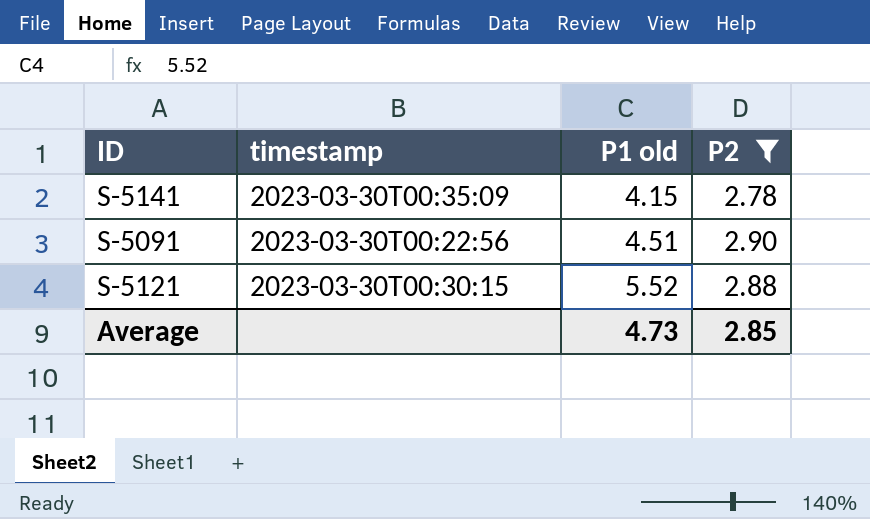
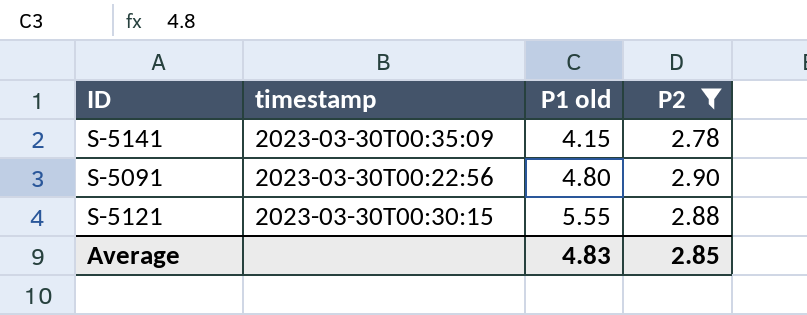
S-5091 | P1 old: 4.51 -> 4.80
S-5121 | P1 old: 5.52 -> 5.55
Average | P1 old: 4.73 -> 4.83

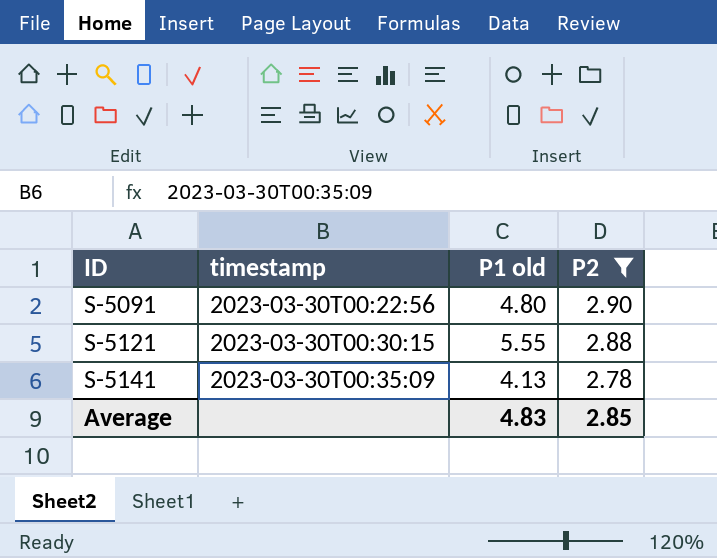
row order: P1 old ascending -> ID ascending
S-5141 | P1 old: 4.15 -> 4.13

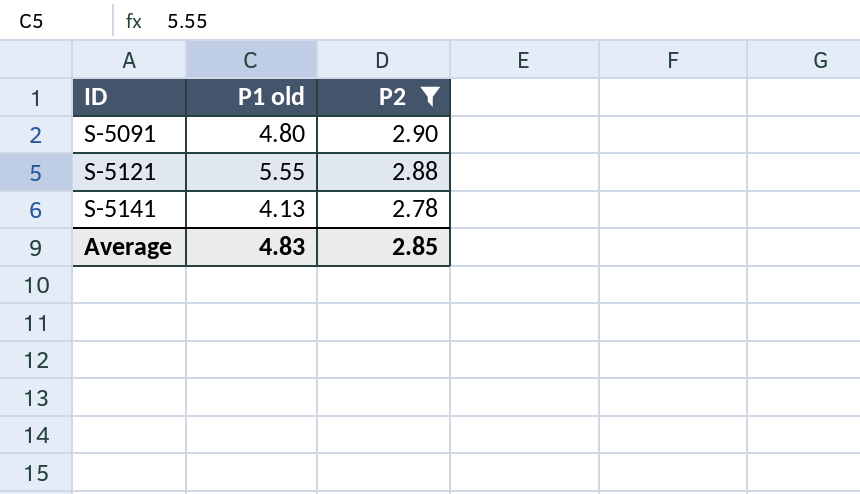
column timestamp | position: 2 -> none

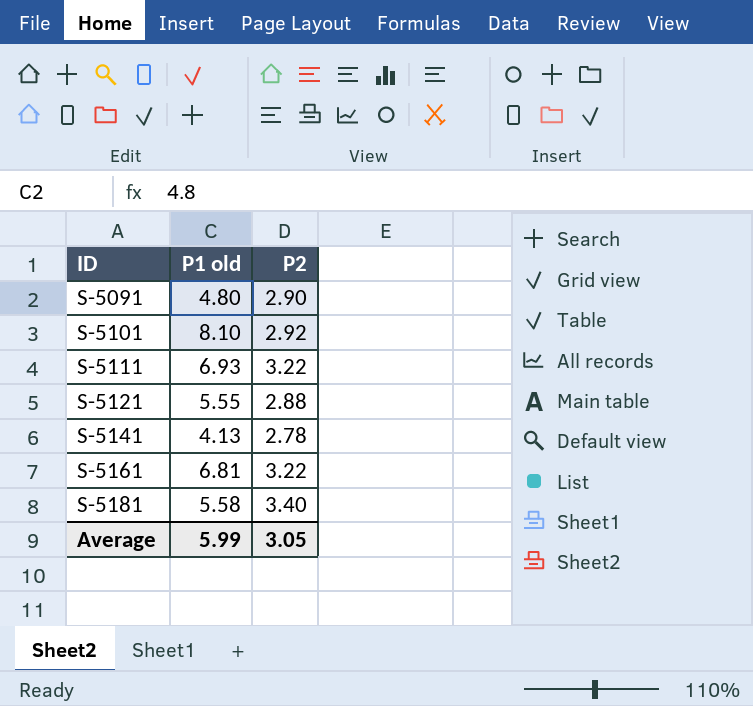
filter: P2 <= 2.90 -> none
Average | P1 old: 4.83 -> 5.99
Average | P2: 2.85 -> 3.05

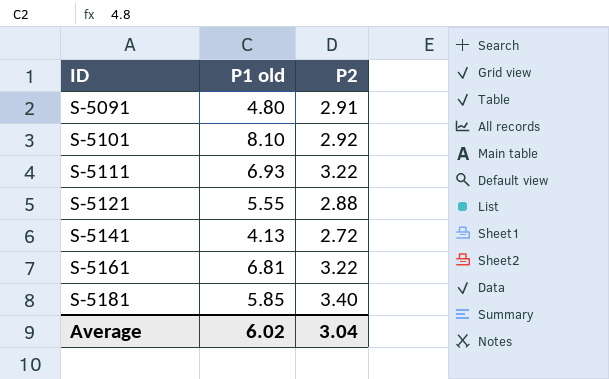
S-5091 | P2: 2.90 -> 2.91
S-5141 | P2: 2.78 -> 2.72
S-5181 | P1 old: 5.58 -> 5.85
Average | P1 old: 5.99 -> 6.02
Average | P2: 3.05 -> 3.04

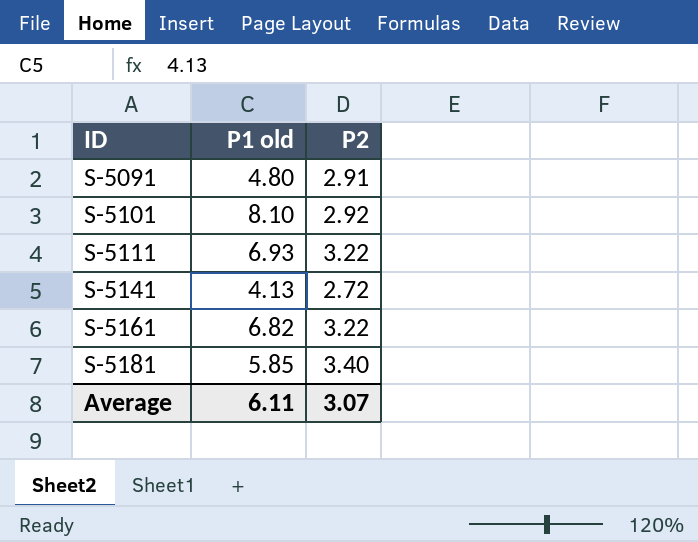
row S-5121: 5.55 | 2.88 -> none
S-5161 | P1 old: 6.81 -> 6.82
Average | P1 old: 6.02 -> 6.11
Average | P2: 3.04 -> 3.07

